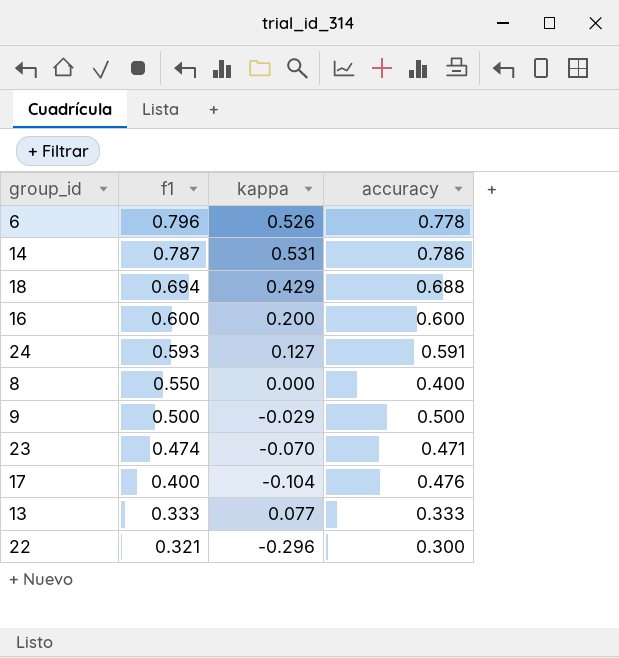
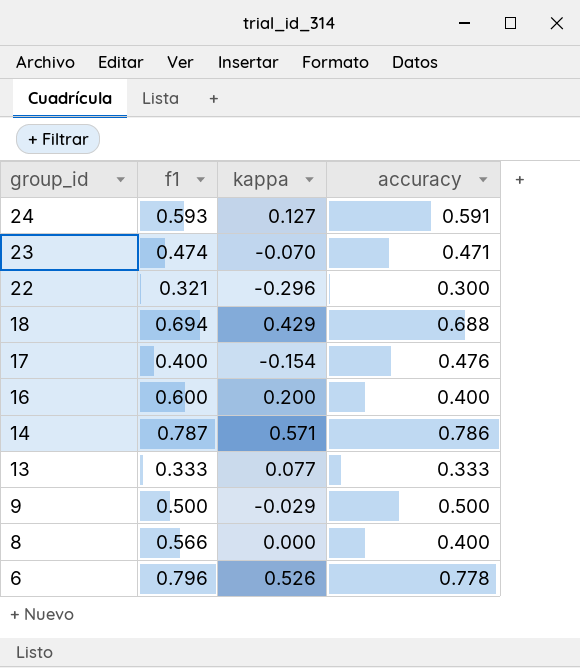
row order: f1 descending -> group_id descending
17 | kappa: -0.104 -> -0.154
16 | accuracy: 0.600 -> 0.400
14 | kappa: 0.531 -> 0.571
8 | f1: 0.550 -> 0.566

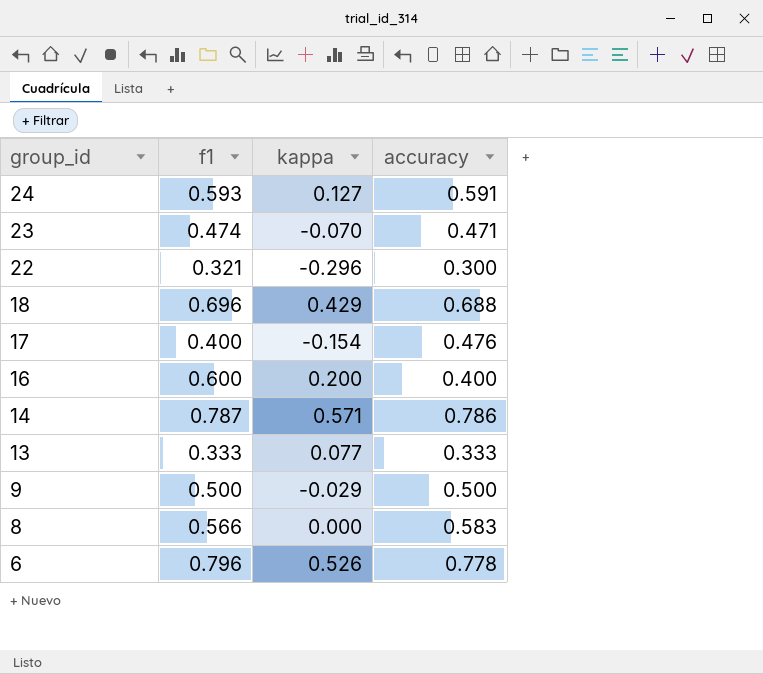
18 | f1: 0.694 -> 0.696
8 | accuracy: 0.400 -> 0.583

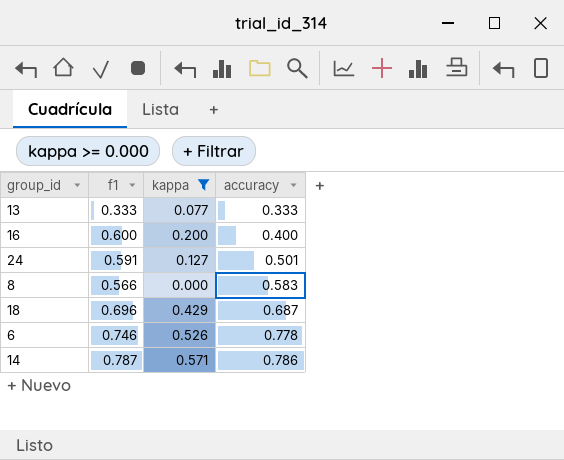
filter: none -> kappa >= 0.000
row order: group_id descending -> accuracy ascending
24 | f1: 0.593 -> 0.591
24 | accuracy: 0.591 -> 0.501
18 | accuracy: 0.688 -> 0.687
6 | f1: 0.796 -> 0.746

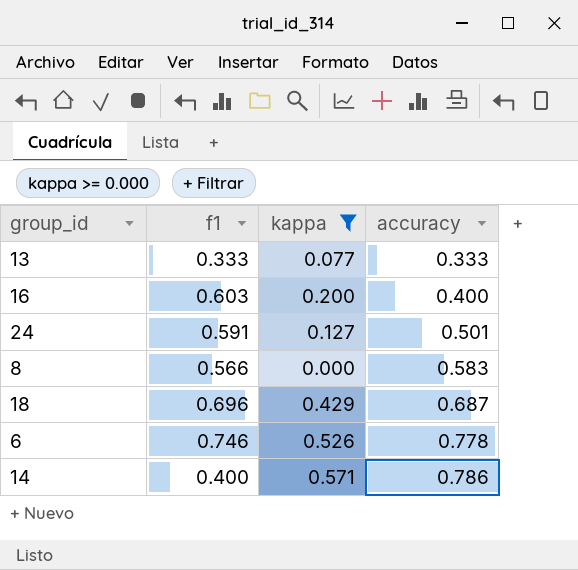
16 | f1: 0.600 -> 0.603
14 | f1: 0.787 -> 0.400

